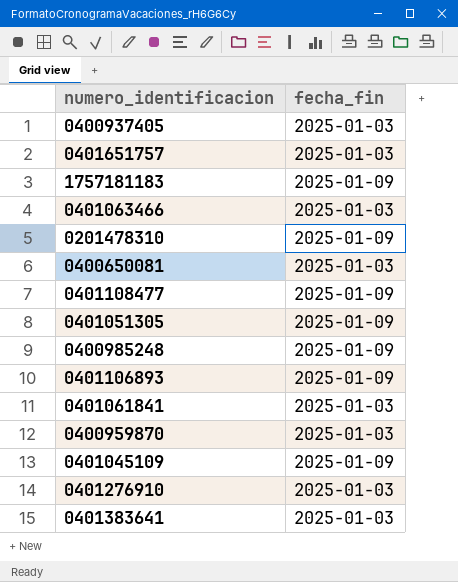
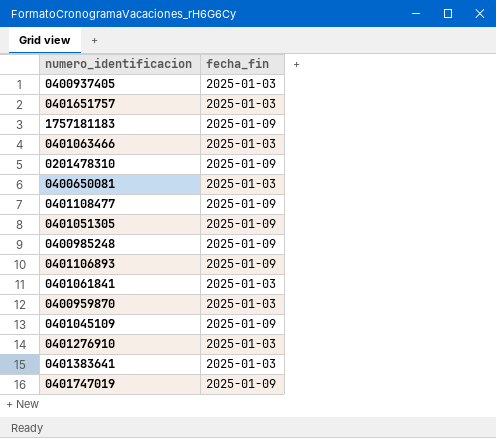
row 0401747019: none -> 2025-01-09

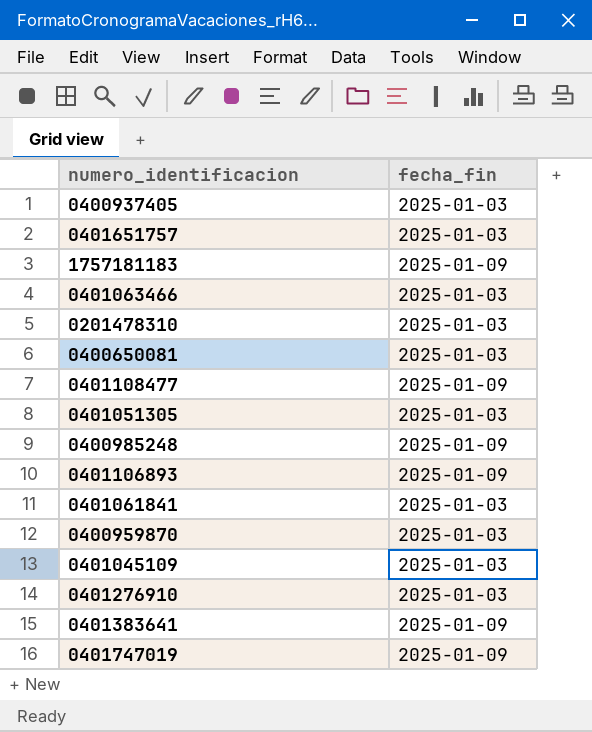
0201478310 | fecha_fin: 2025-01-09 -> 2025-01-03
0401051305 | fecha_fin: 2025-01-09 -> 2025-01-03
0401045109 | fecha_fin: 2025-01-09 -> 2025-01-03
0401383641 | fecha_fin: 2025-01-03 -> 2025-01-09

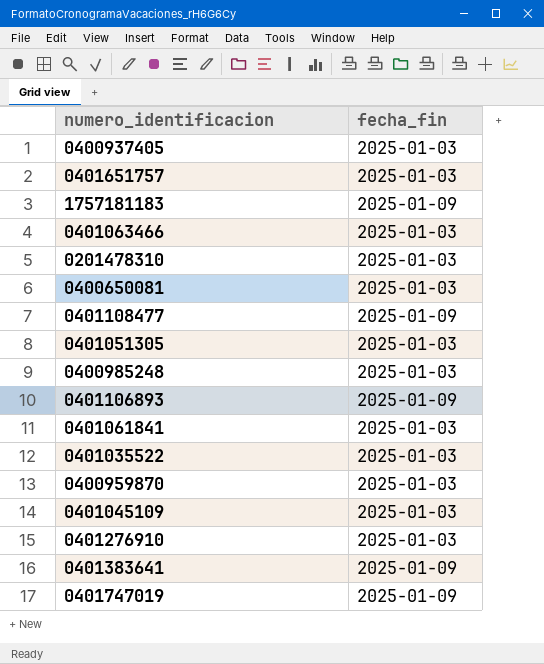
0400985248 | fecha_fin: 2025-01-09 -> 2025-01-03
row 0401035522: none -> 2025-01-03

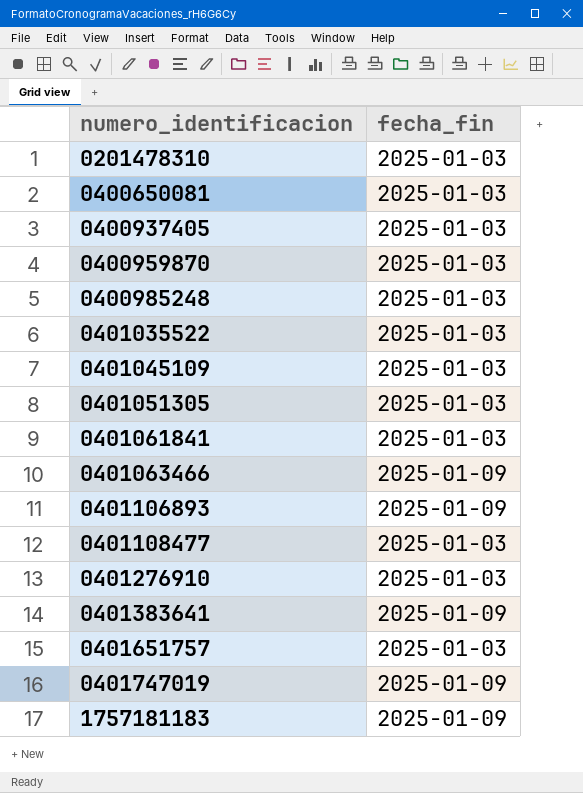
row order: none -> numero_identificacion ascending
0401063466 | fecha_fin: 2025-01-03 -> 2025-01-09
0401108477 | fecha_fin: 2025-01-09 -> 2025-01-03

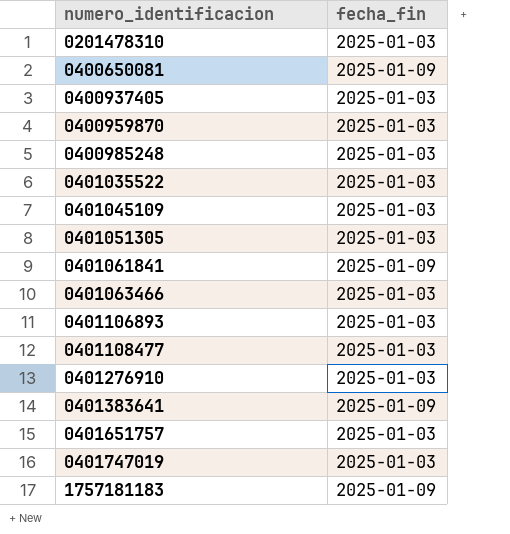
0400650081 | fecha_fin: 2025-01-03 -> 2025-01-09
0401061841 | fecha_fin: 2025-01-03 -> 2025-01-09
0401063466 | fecha_fin: 2025-01-09 -> 2025-01-03
0401106893 | fecha_fin: 2025-01-09 -> 2025-01-03
0401747019 | fecha_fin: 2025-01-09 -> 2025-01-03

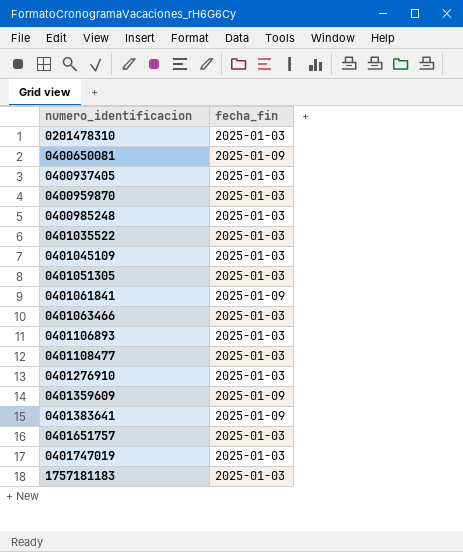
row 0401359609: none -> 2025-01-09
1757181183 | fecha_fin: 2025-01-09 -> 2025-01-03

